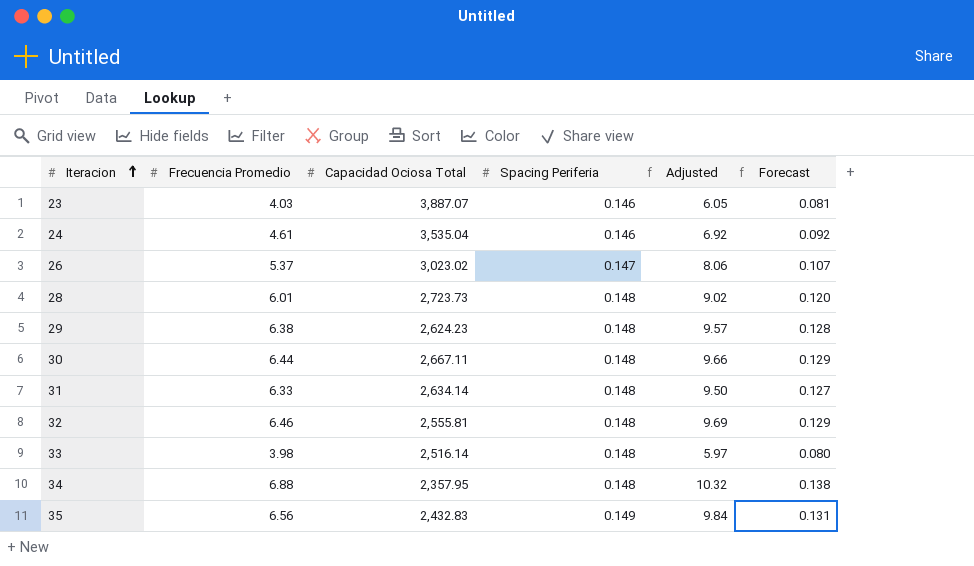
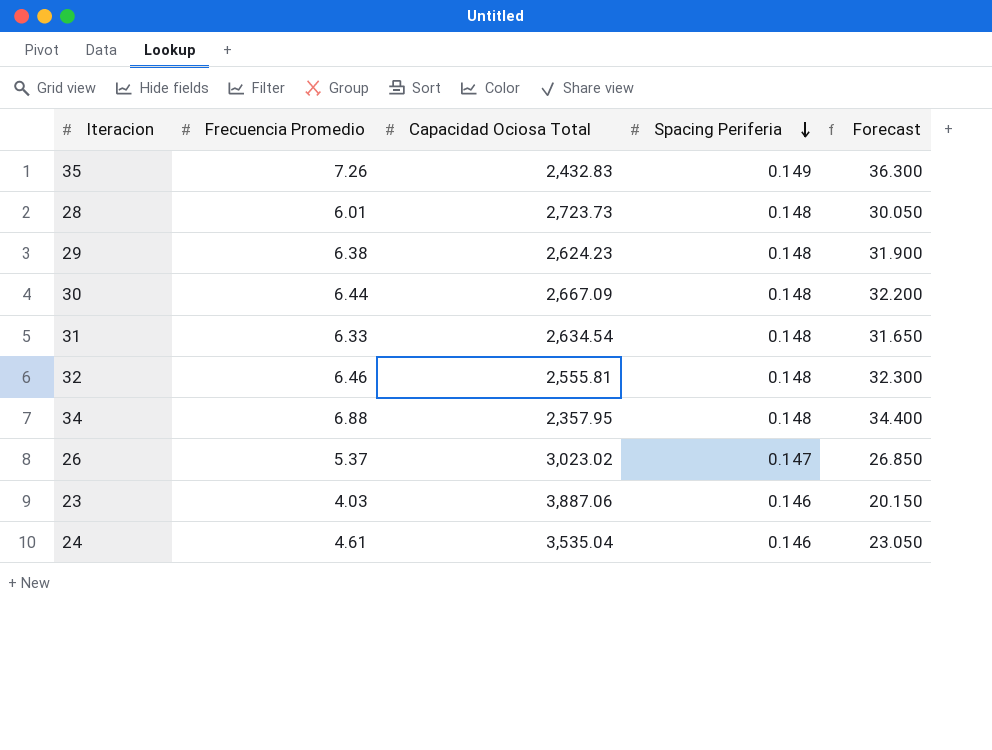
row order: Iteracion ascending -> Spacing Periferia descending
column Adjusted | formula: [Frecuencia Promedio] * 1.5 -> none
column Forecast | formula: [Frecuencia Promedio] * 0.02 -> [Frecuencia Promedio] * 5
row 33: 3.98 | 2,516.14 | 0.148 | 5.97 | 0.080 -> none
35 | Frecuencia Promedio: 6.56 -> 7.26
30 | Capacidad Ociosa Total: 2,667.11 -> 2,667.09
31 | Capacidad Ociosa Total: 2,634.14 -> 2,634.54
23 | Capacidad Ociosa Total: 3,887.07 -> 3,887.06

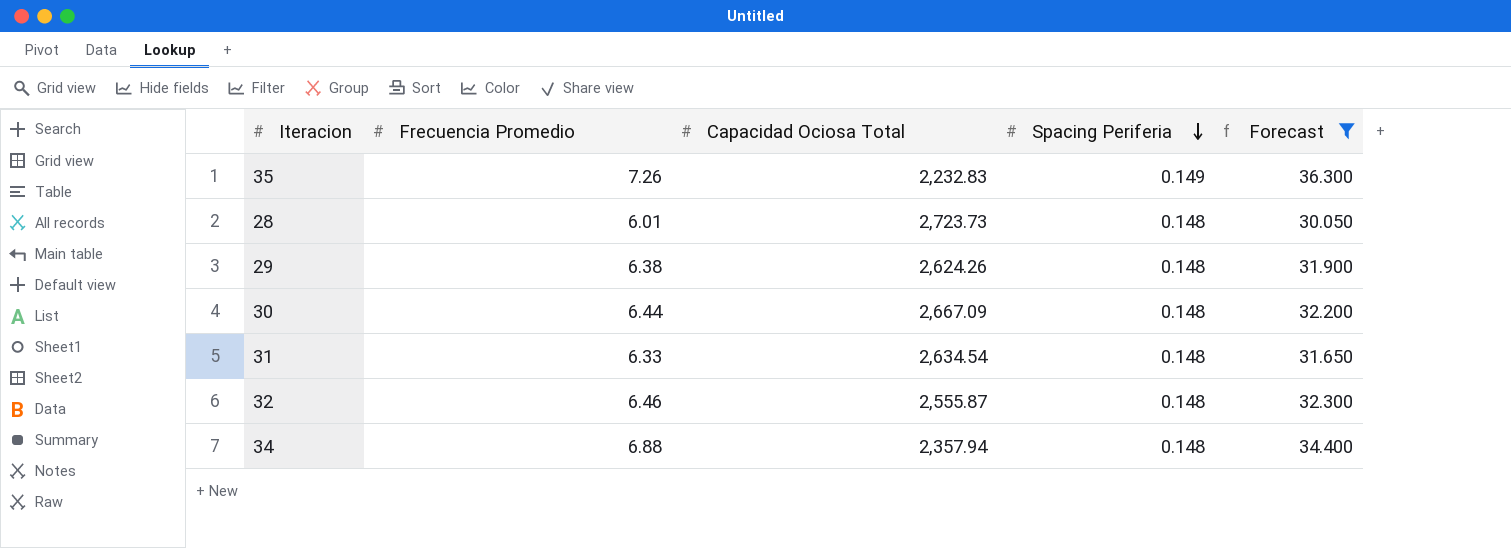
filter: none -> Forecast >= 30.050
35 | Capacidad Ociosa Total: 2,432.83 -> 2,232.83
29 | Capacidad Ociosa Total: 2,624.23 -> 2,624.26
32 | Capacidad Ociosa Total: 2,555.81 -> 2,555.87
34 | Capacidad Ociosa Total: 2,357.95 -> 2,357.94

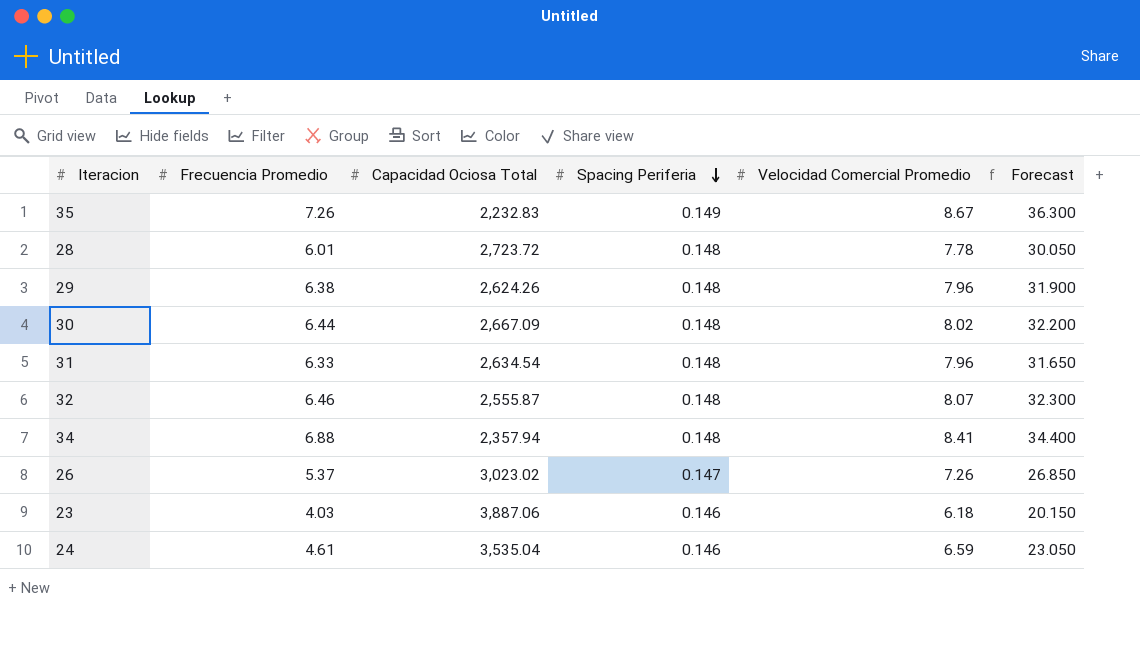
filter: Forecast >= 30.050 -> none
column Velocidad Comercial Promedio | position: none -> 5
28 | Capacidad Ociosa Total: 2,723.73 -> 2,723.72

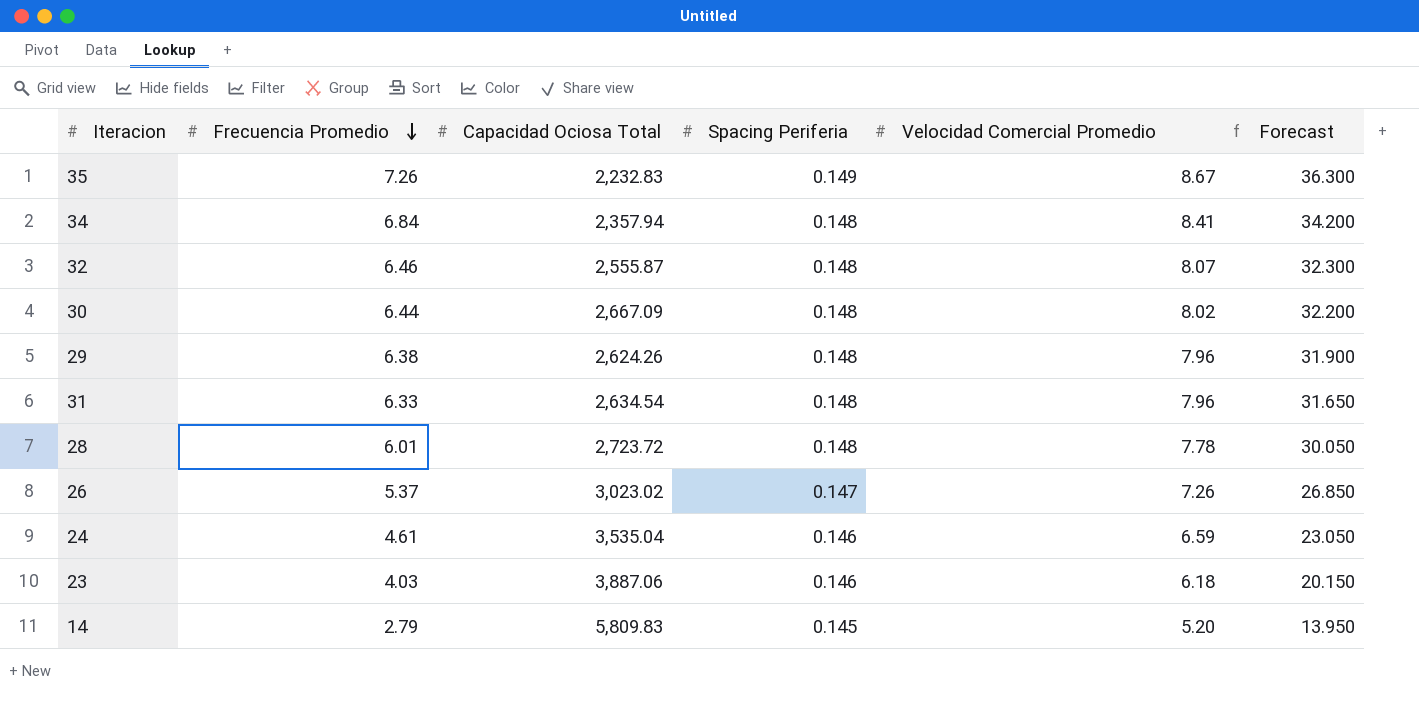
row order: Spacing Periferia descending -> Frecuencia Promedio descending
34 | Frecuencia Promedio: 6.88 -> 6.84
34 | Forecast: 34.400 -> 34.200
row 14: none -> 2.79 | 5,809.83 | 0.145 | 5.20 | 13.950

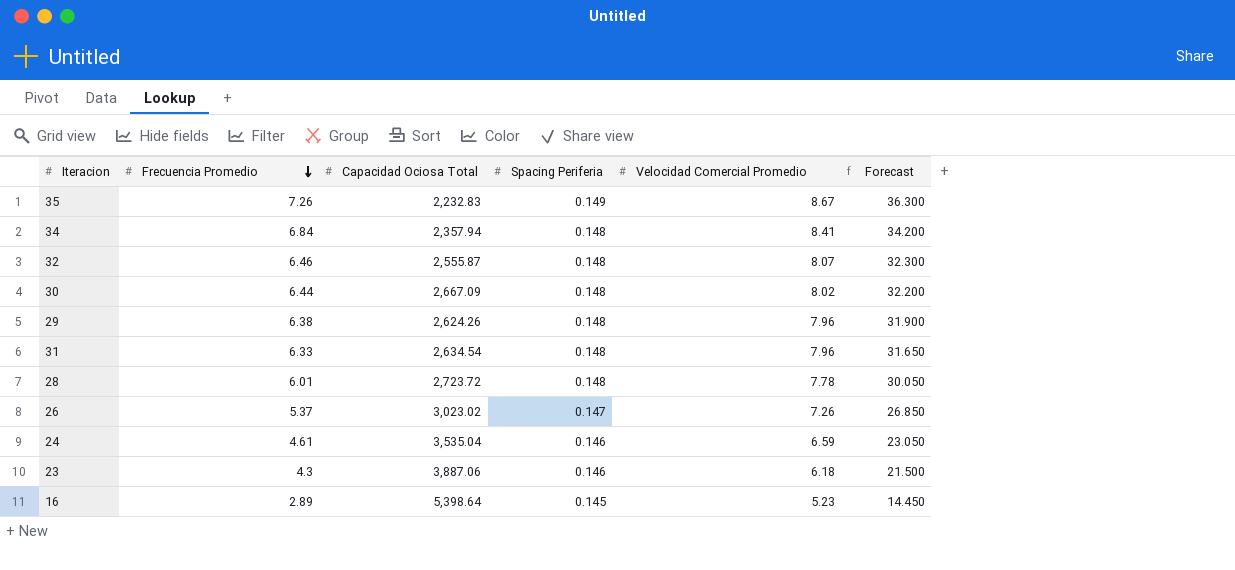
row 14: 2.79 | 5,809.83 | 0.145 | 5.20 | 13.950 -> none
23 | Frecuencia Promedio: 4.03 -> 4.3
23 | Forecast: 20.150 -> 21.500
row 16: none -> 2.89 | 5,398.64 | 0.145 | 5.23 | 14.450

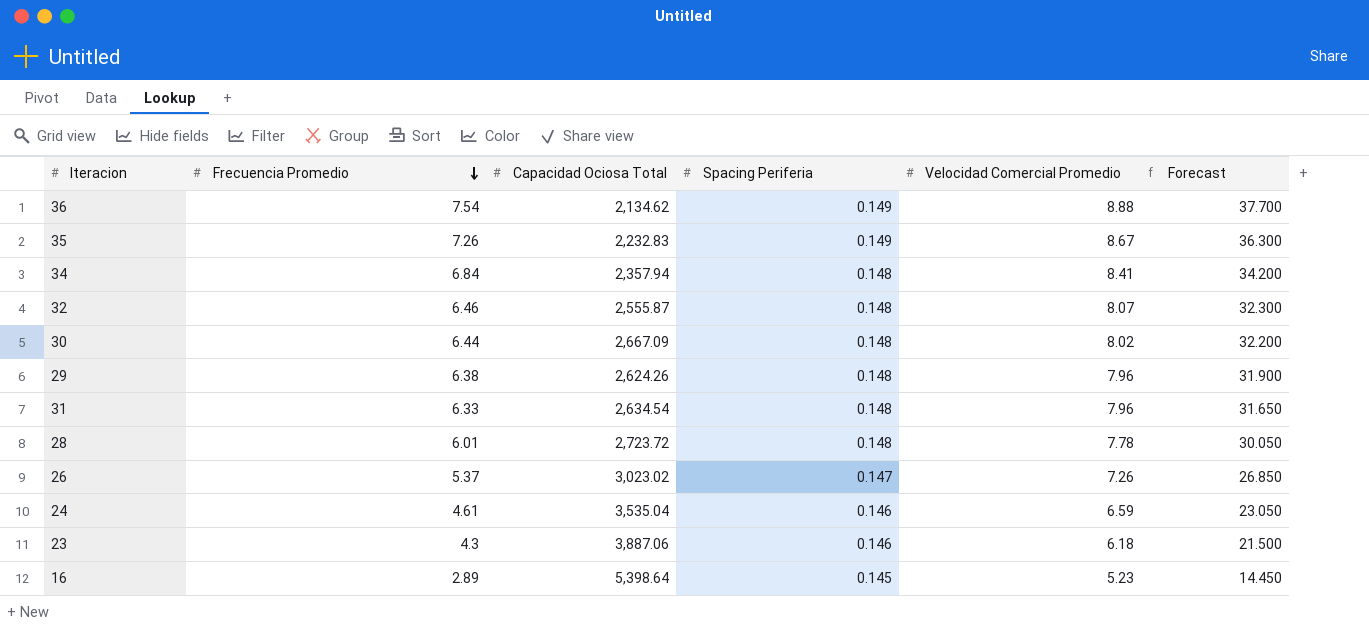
row 36: none -> 7.54 | 2,134.62 | 0.149 | 8.88 | 37.700

